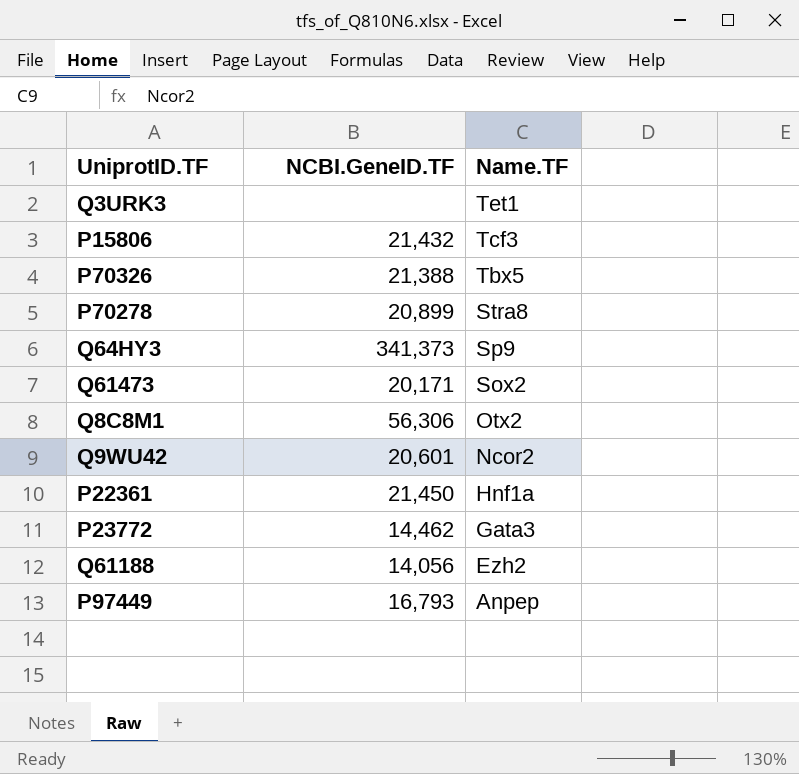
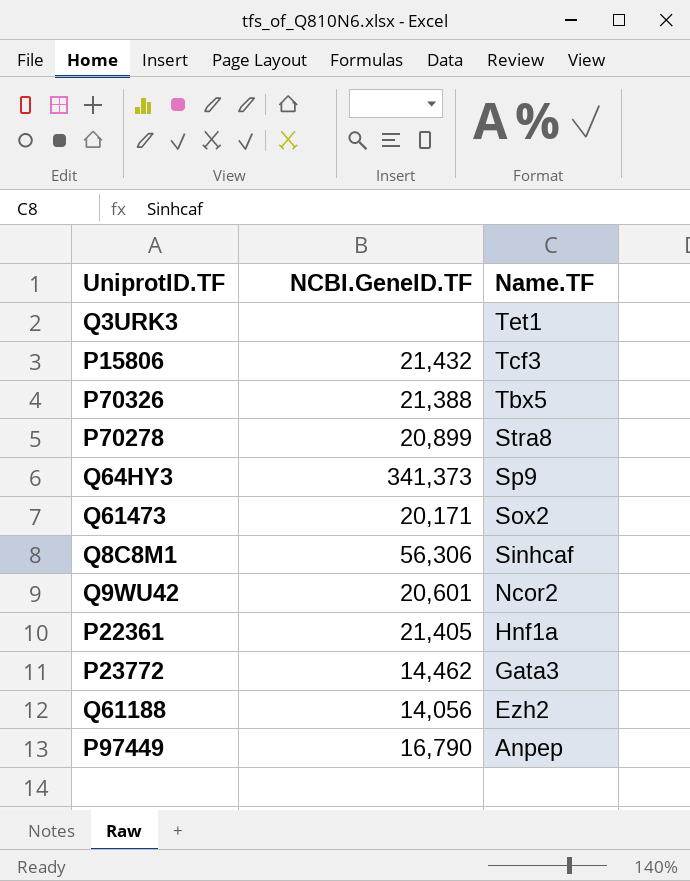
Q8C8M1 | Name.TF: Otx2 -> Sinhcaf
P22361 | NCBI.GeneID.TF: 21,450 -> 21,405
P97449 | NCBI.GeneID.TF: 16,793 -> 16,790

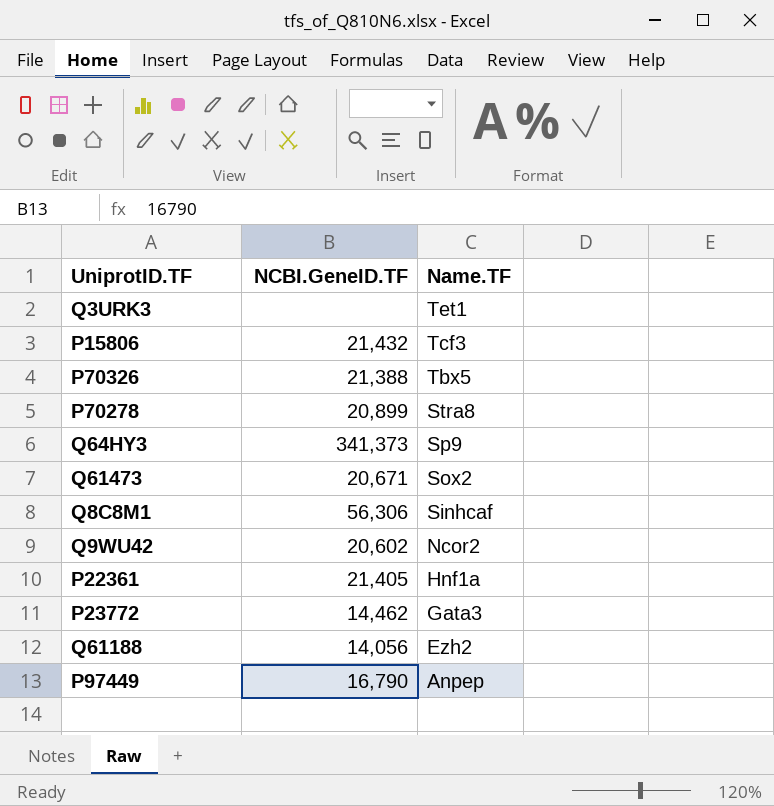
Q61473 | NCBI.GeneID.TF: 20,171 -> 20,671
Q9WU42 | NCBI.GeneID.TF: 20,601 -> 20,602

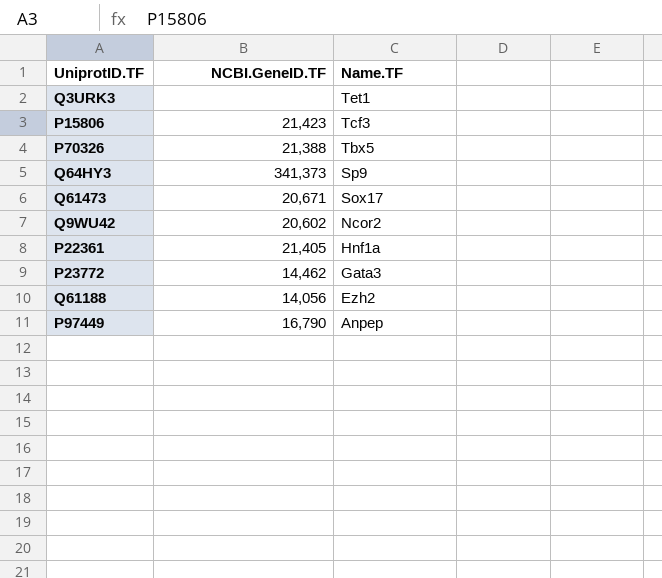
row P70278: 20,899 | Stra8 -> none
row Q8C8M1: 56,306 | Sinhcaf -> none
P15806 | NCBI.GeneID.TF: 21,432 -> 21,423
Q61473 | Name.TF: Sox2 -> Sox17

